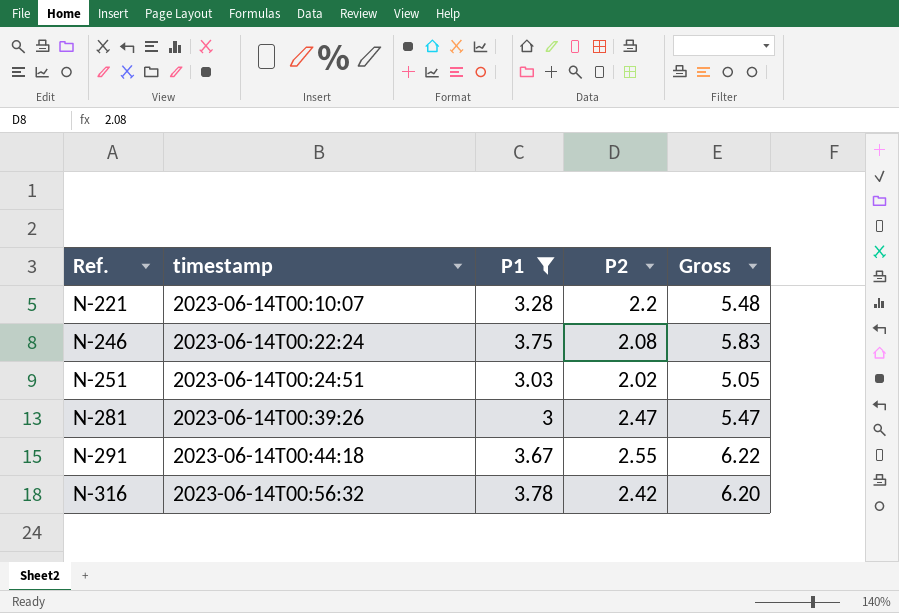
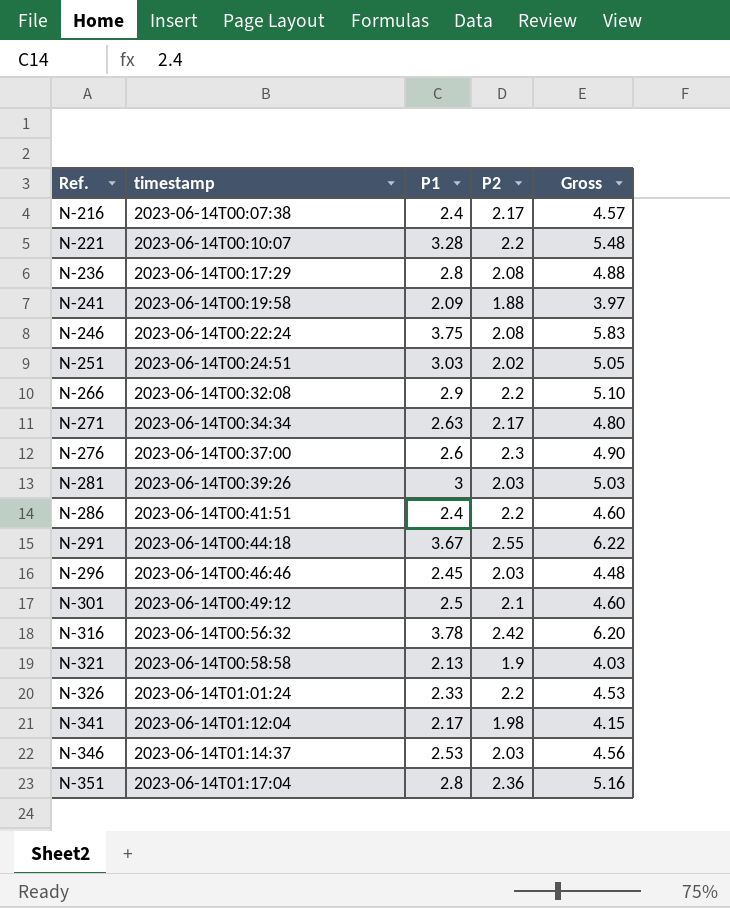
filter: P1 >= 3 -> none
N-281 | P2: 2.47 -> 2.03
N-281 | Gross: 5.47 -> 5.03

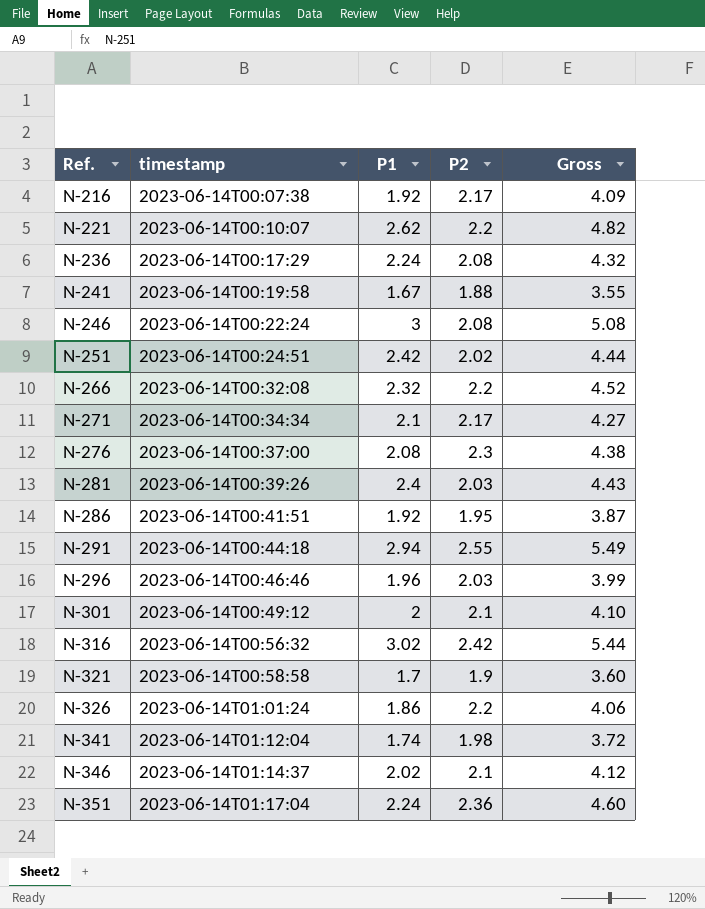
N-216 | P1: 2.4 -> 1.92
N-216 | Gross: 4.57 -> 4.09
N-221 | P1: 3.28 -> 2.62
N-221 | Gross: 5.48 -> 4.82
N-236 | P1: 2.8 -> 2.24
N-236 | Gross: 4.88 -> 4.32
N-241 | P1: 2.09 -> 1.67
N-241 | Gross: 3.97 -> 3.55
N-246 | P1: 3.75 -> 3
N-246 | Gross: 5.83 -> 5.08
N-251 | P1: 3.03 -> 2.42
N-251 | Gross: 5.05 -> 4.44
N-266 | P1: 2.9 -> 2.32
N-266 | Gross: 5.10 -> 4.52
N-271 | P1: 2.63 -> 2.1
N-271 | Gross: 4.80 -> 4.27
N-276 | P1: 2.6 -> 2.08
N-276 | Gross: 4.90 -> 4.38
N-281 | P1: 3 -> 2.4
N-281 | Gross: 5.03 -> 4.43
N-286 | P1: 2.4 -> 1.92
N-286 | P2: 2.2 -> 1.95
N-286 | Gross: 4.60 -> 3.87
N-291 | P1: 3.67 -> 2.94
N-291 | Gross: 6.22 -> 5.49
N-296 | P1: 2.45 -> 1.96
N-296 | Gross: 4.48 -> 3.99
N-301 | P1: 2.5 -> 2
N-301 | Gross: 4.60 -> 4.10
N-316 | P1: 3.78 -> 3.02
N-316 | Gross: 6.20 -> 5.44
N-321 | P1: 2.13 -> 1.7
N-321 | Gross: 4.03 -> 3.60
N-326 | P1: 2.33 -> 1.86
N-326 | Gross: 4.53 -> 4.06
N-341 | P1: 2.17 -> 1.74
N-341 | Gross: 4.15 -> 3.72
N-346 | P1: 2.53 -> 2.02
N-346 | P2: 2.03 -> 2.1
N-346 | Gross: 4.56 -> 4.12
N-351 | P1: 2.8 -> 2.24
N-351 | Gross: 5.16 -> 4.60

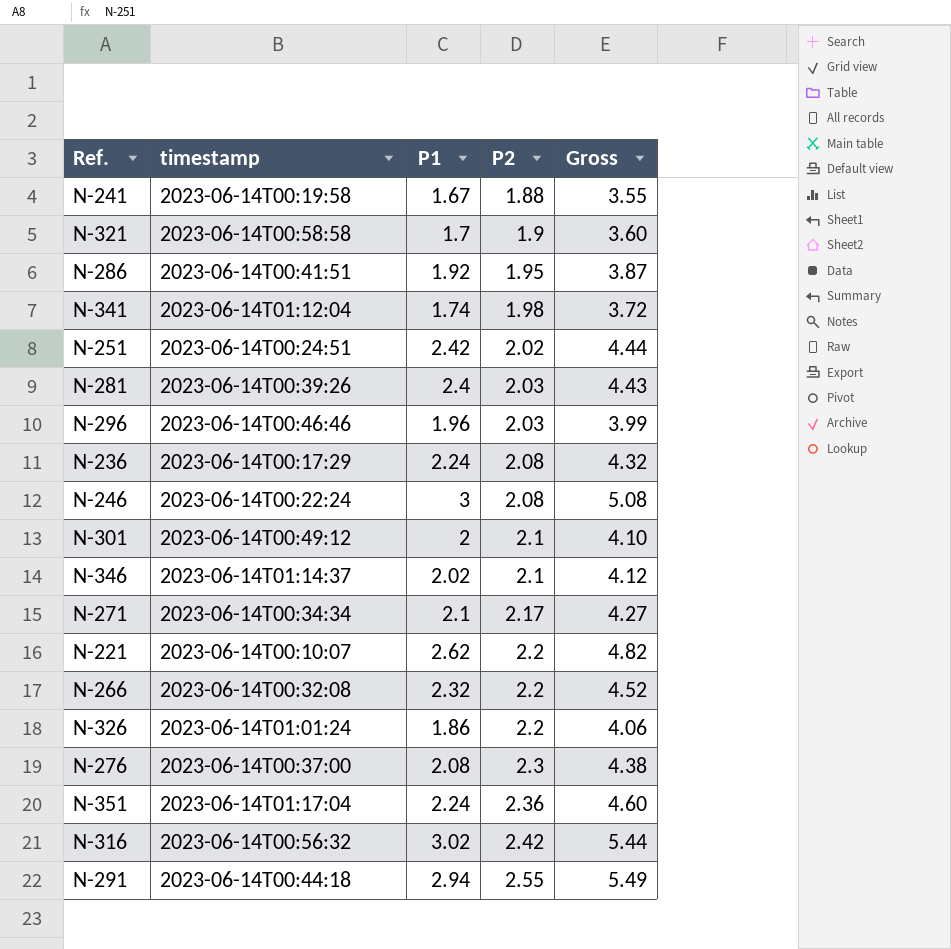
row order: Ref. ascending -> P2 ascending
row N-216: 2023-06-14T00:07:38 | 1.92 | 2.17 | 4.09 -> none

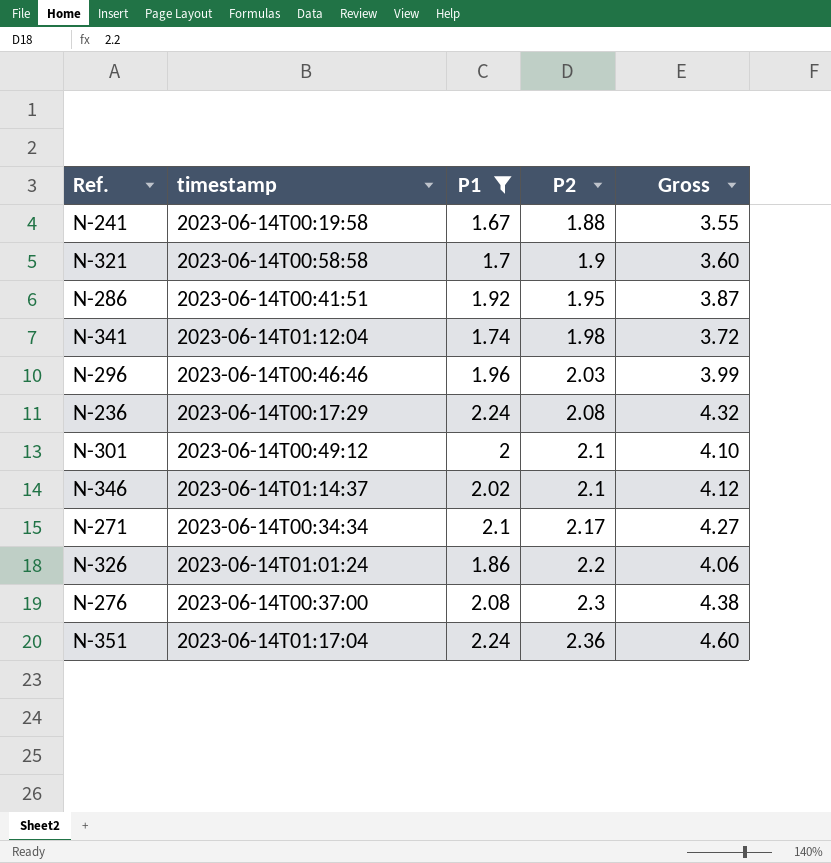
filter: none -> P1 <= 2.24

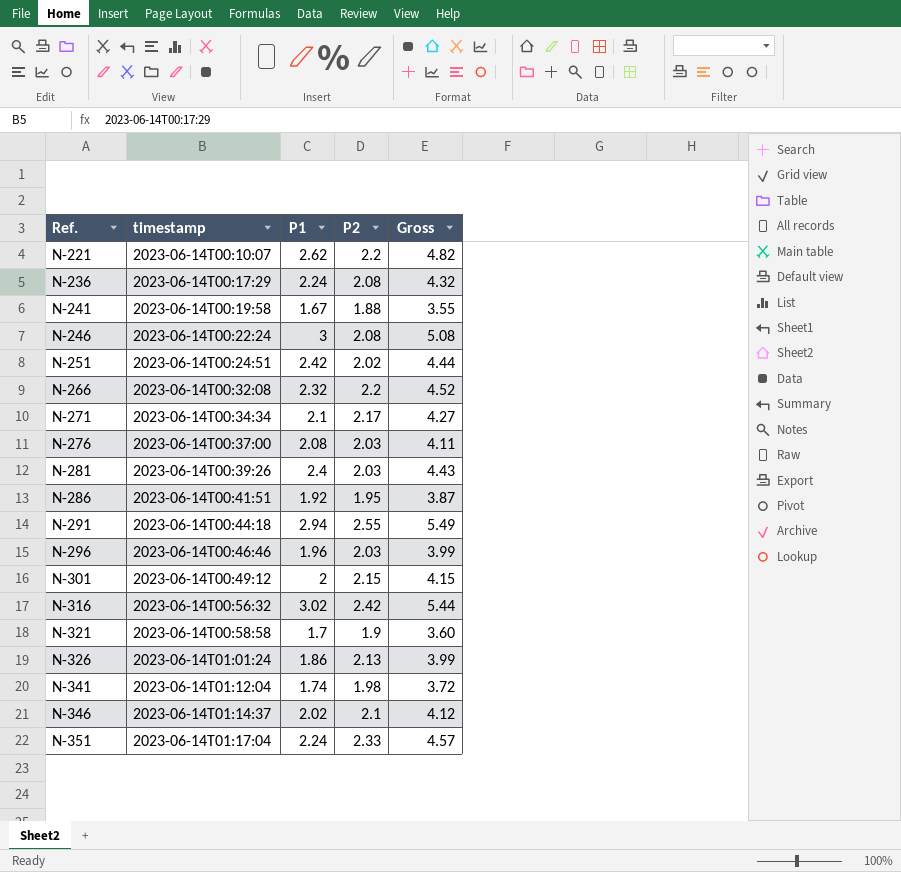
filter: P1 <= 2.24 -> none
row order: P2 ascending -> Ref. ascending
N-276 | P2: 2.3 -> 2.03
N-276 | Gross: 4.38 -> 4.11
N-301 | P2: 2.1 -> 2.15
N-301 | Gross: 4.10 -> 4.15
N-326 | P2: 2.2 -> 2.13
N-326 | Gross: 4.06 -> 3.99
N-351 | P2: 2.36 -> 2.33
N-351 | Gross: 4.60 -> 4.57

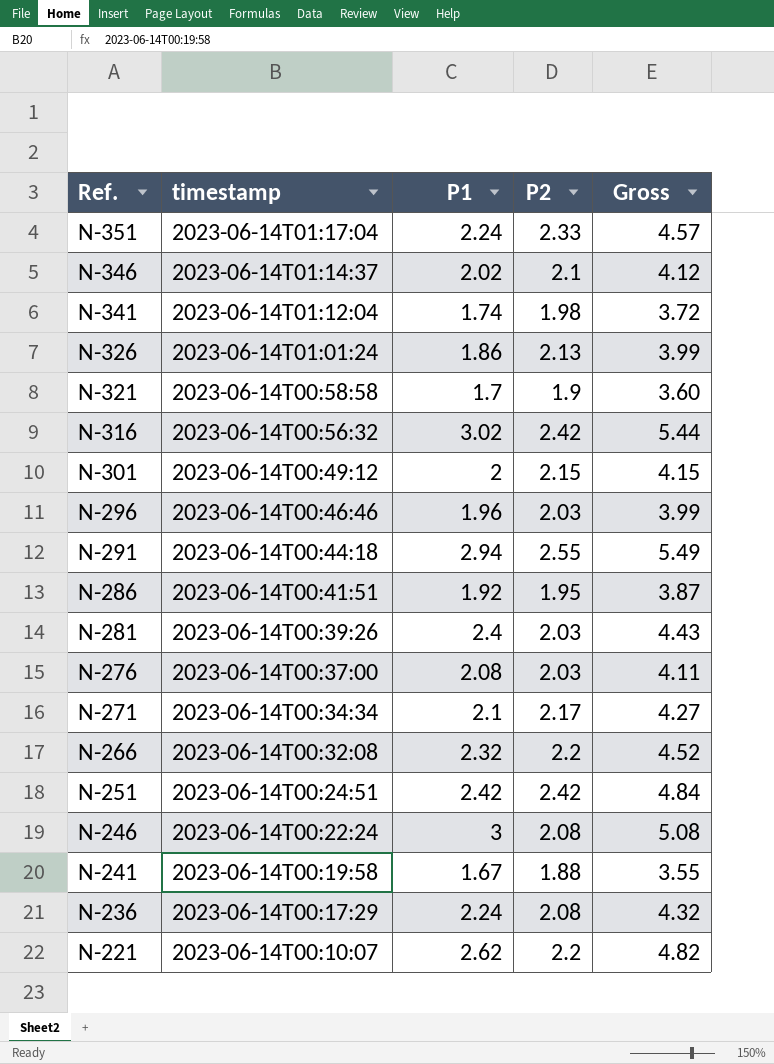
row order: Ref. ascending -> Ref. descending
N-251 | P2: 2.02 -> 2.42
N-251 | Gross: 4.44 -> 4.84

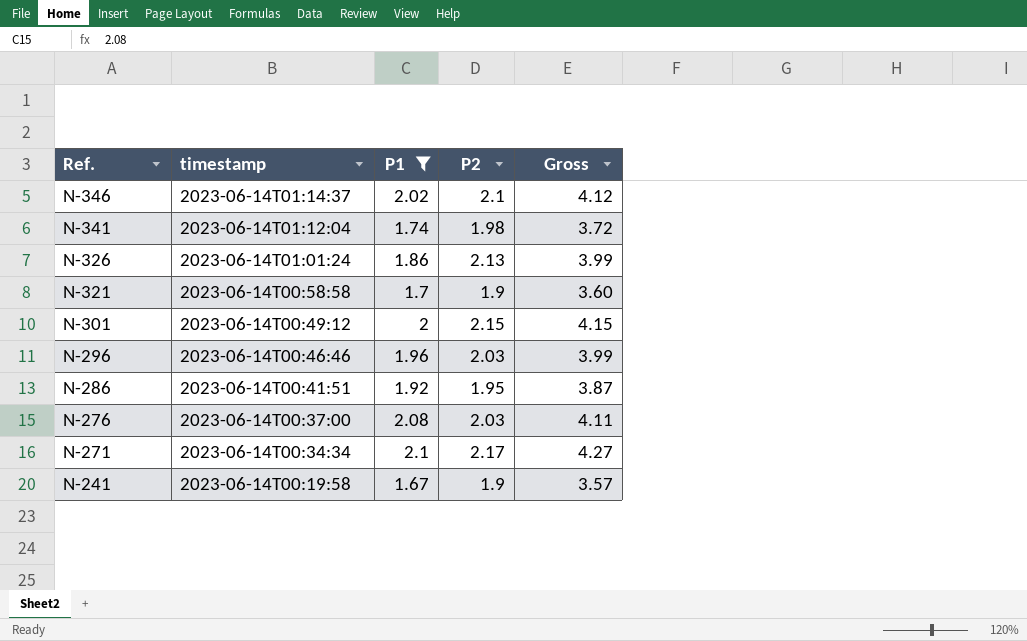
filter: none -> P1 <= 2.1
N-241 | P2: 1.88 -> 1.9
N-241 | Gross: 3.55 -> 3.57

